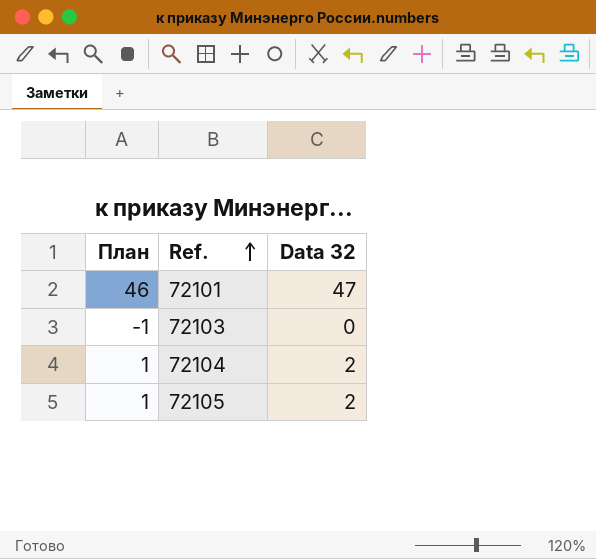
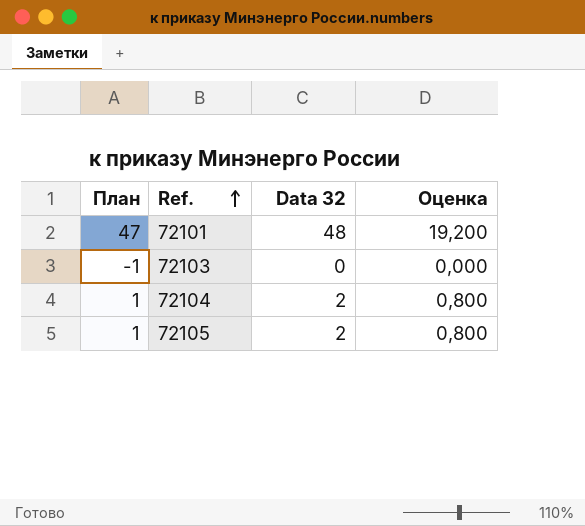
column Оценка | formula: none -> [Data 32] * 0,4
72101 | План: 46 -> 47
72101 | Data 32: 47 -> 48

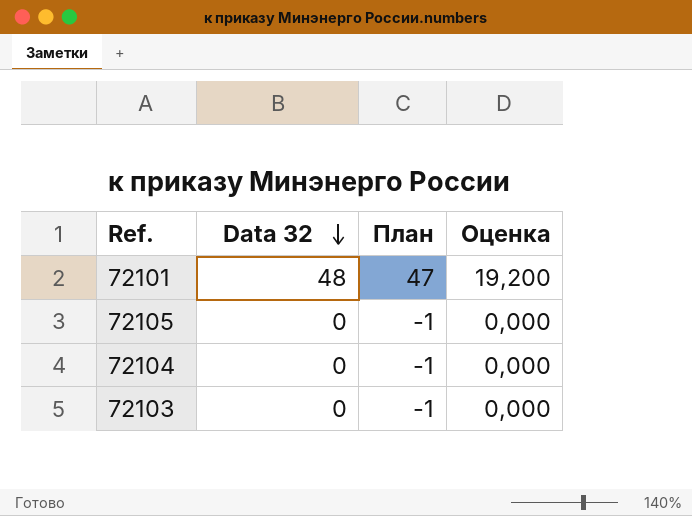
row order: Ref. ascending -> Data 32 descending
column План | position: 1 -> 3
72105 | Data 32: 2 -> 0
72105 | План: 1 -> -1
72105 | Оценка: 0,800 -> 0,000
72104 | Data 32: 2 -> 0
72104 | План: 1 -> -1
72104 | Оценка: 0,800 -> 0,000

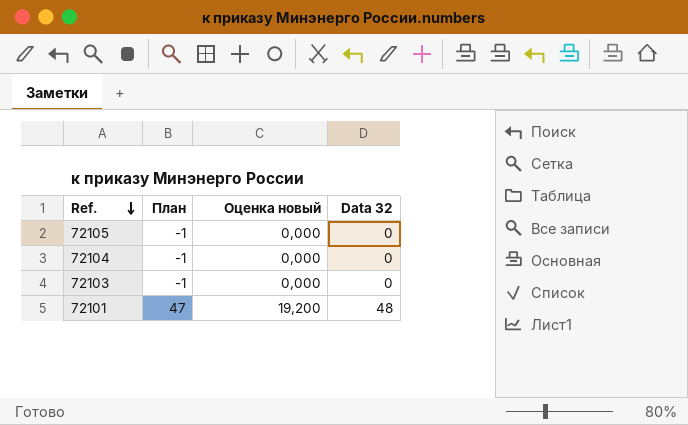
row order: Data 32 descending -> Ref. descending
column name: Оценка -> Оценка новый
column Data 32 | position: 2 -> 4

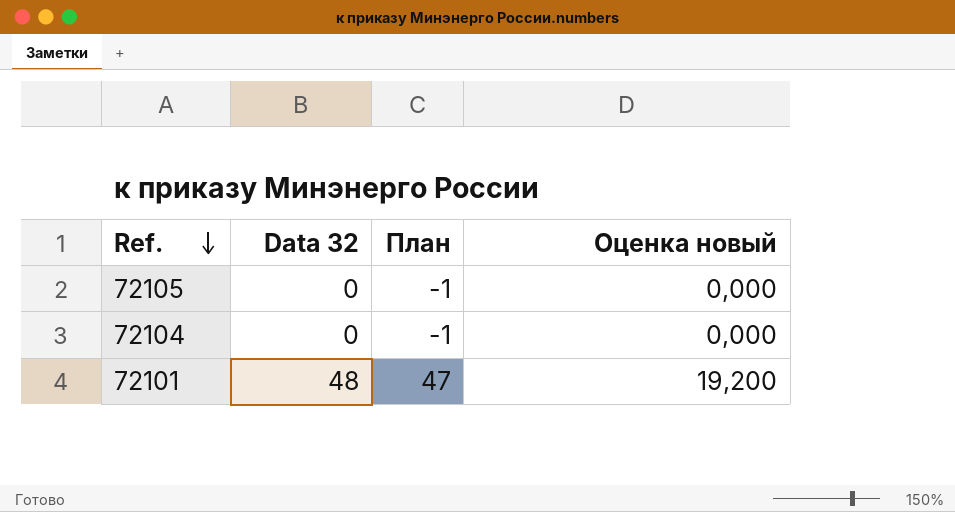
column Data 32 | position: 4 -> 2
row 72103: -1 | 0,000 | 0 -> none

